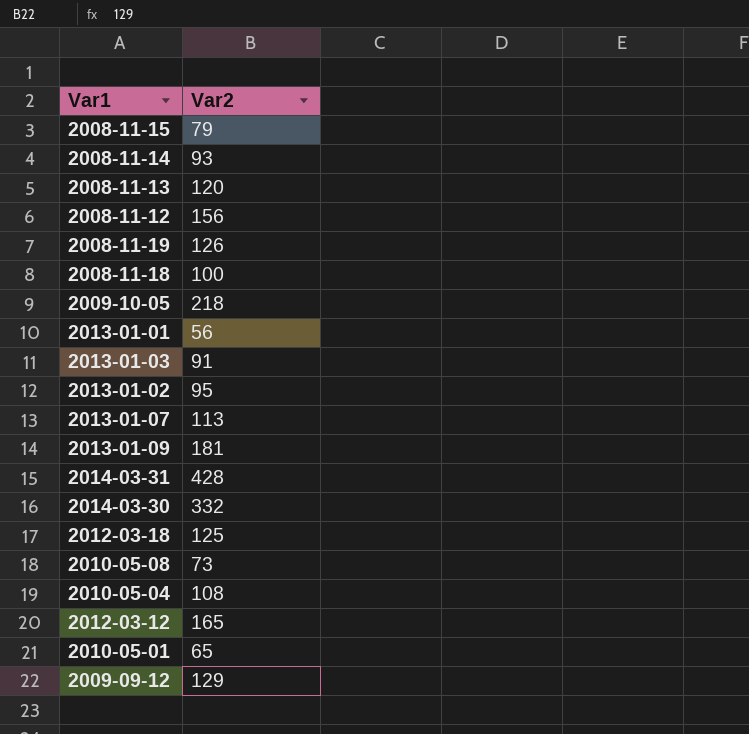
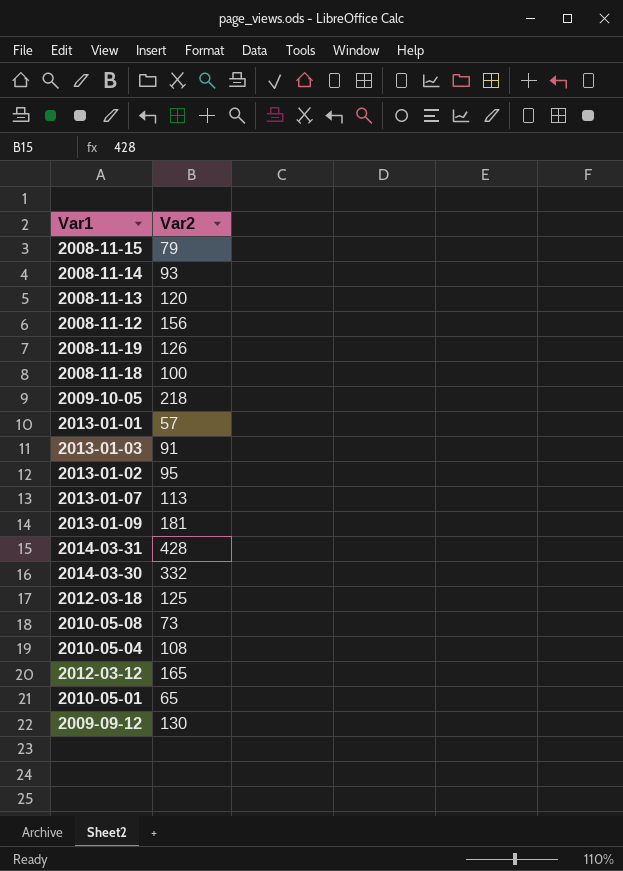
2013-01-01 | Var2: 56 -> 57
2009-09-12 | Var2: 129 -> 130

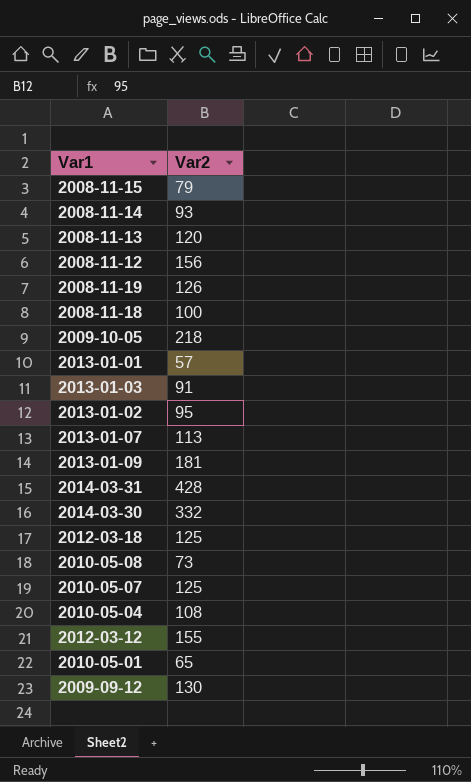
row 2010-05-07: none -> 125
2012-03-12 | Var2: 165 -> 155

